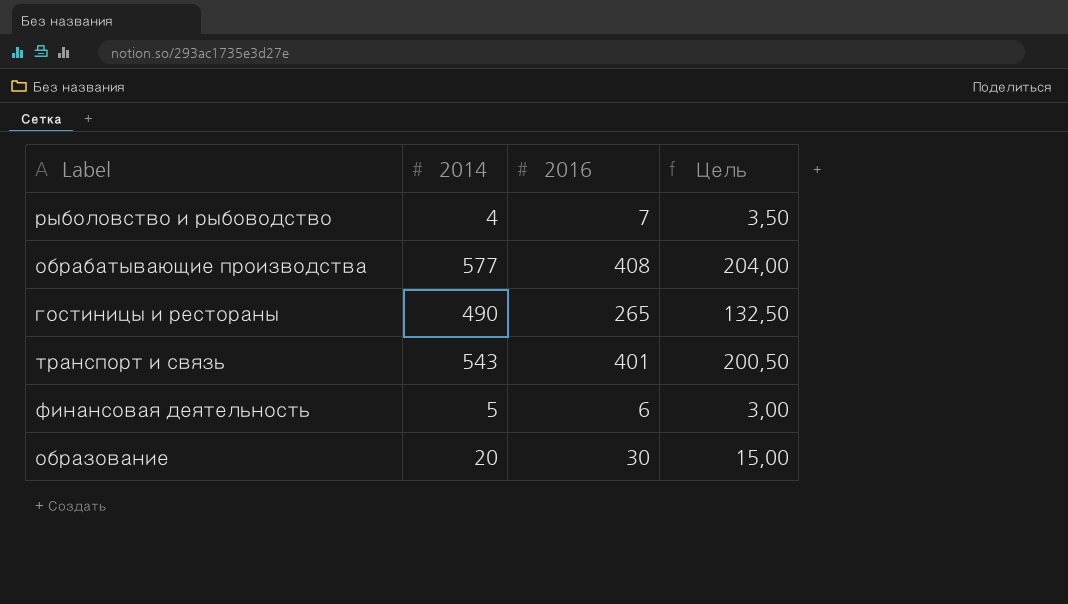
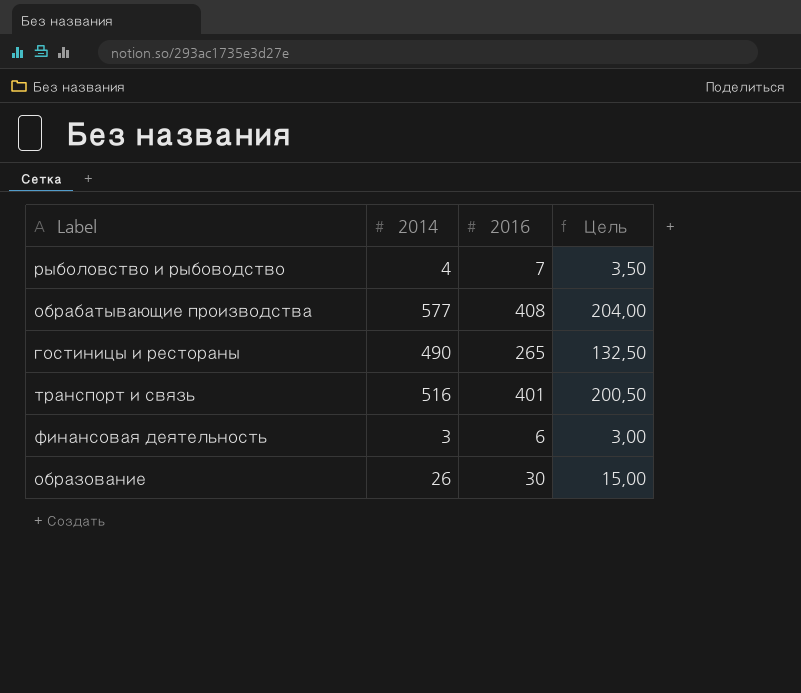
транспорт и связь | 2014: 543 -> 516
финансовая деятельность | 2014: 5 -> 3
образование | 2014: 20 -> 26

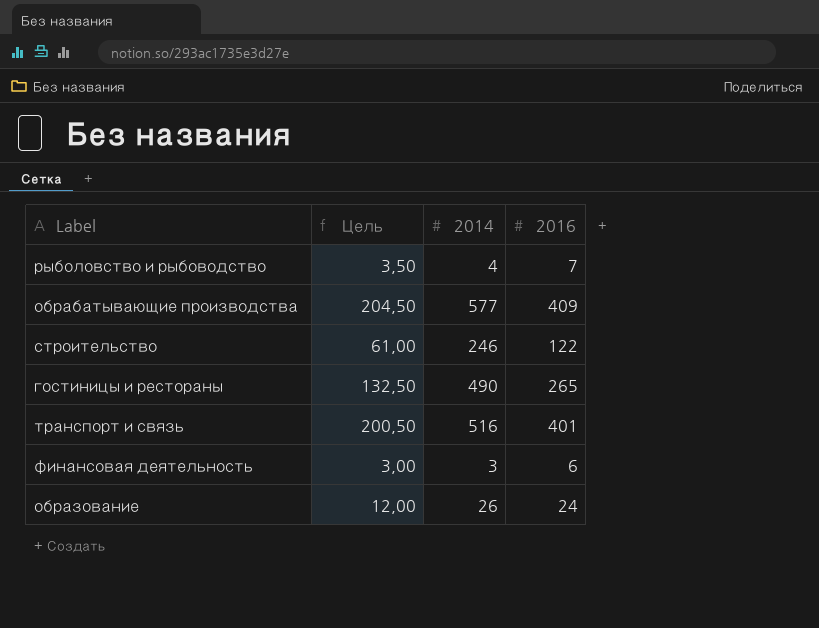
column Цель | position: 4 -> 2
обрабатывающие производства | Цель: 204,00 -> 204,50
обрабатывающие производства | 2016: 408 -> 409
row строительство: none -> 61,00 | 246 | 122
образование | Цель: 15,00 -> 12,00
образование | 2016: 30 -> 24

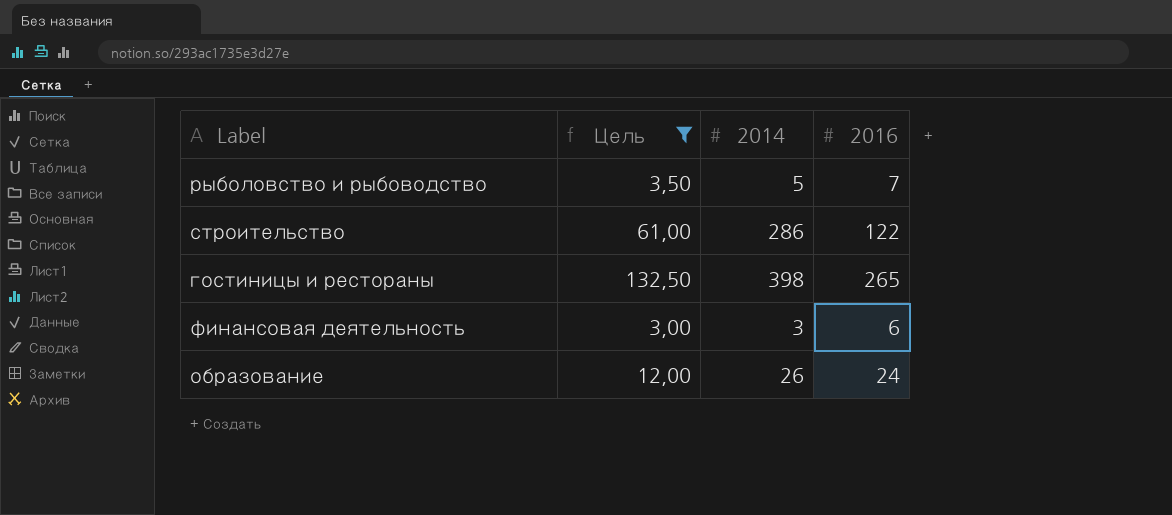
filter: none -> Цель <= 132,50
рыболовство и рыбоводство | 2014: 4 -> 5
строительство | 2014: 246 -> 286
гостиницы и рестораны | 2014: 490 -> 398

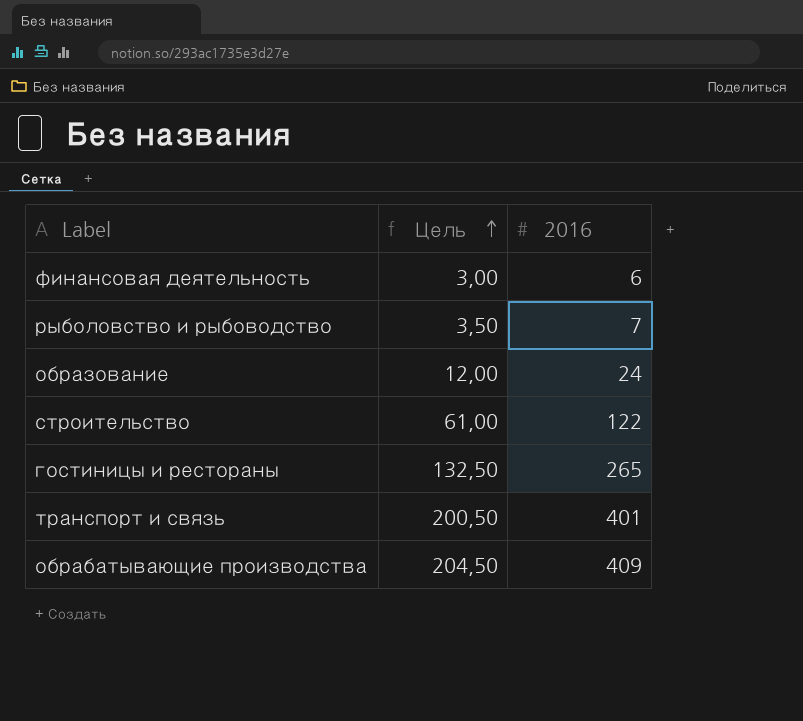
filter: Цель <= 132,50 -> none
row order: none -> Цель ascending
column 2014 | position: 3 -> none

